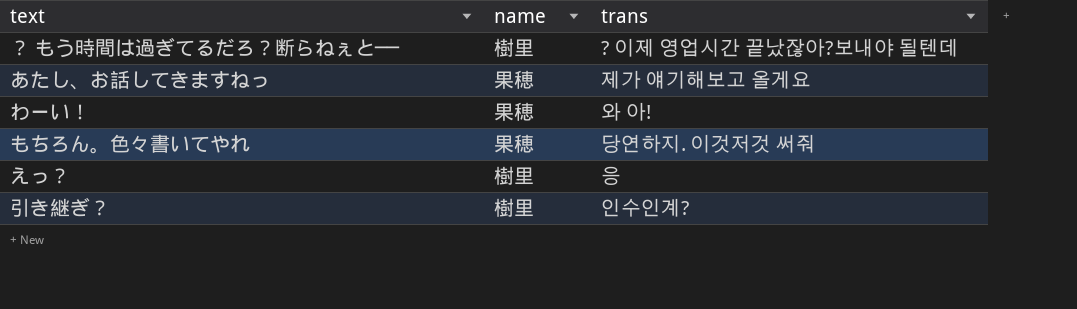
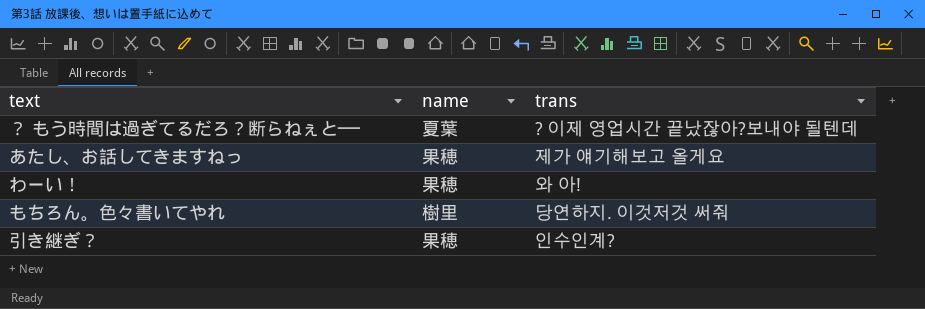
row えっ？: 樹里 | 응 -> none
？ もう時間は過ぎてるだろ？断らねぇと── | name: 樹里 -> 夏葉
もちろん。色々書いてやれ | name: 果穂 -> 樹里
引き継ぎ？ | name: 樹里 -> 果穂

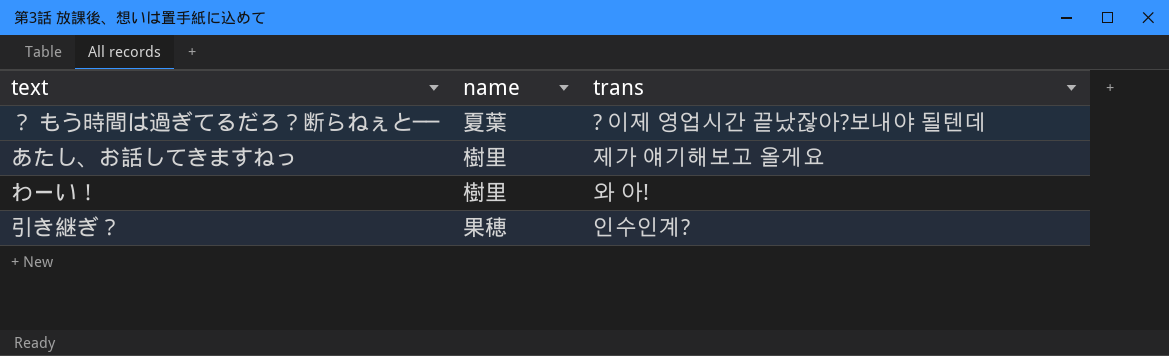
row もちろん。色々書いてやれ: 樹里 | 당연하지. 이것저것 써줘 -> none
あたし、お話してきますねっ | name: 果穂 -> 樹里
わーい！ | name: 果穂 -> 樹里

